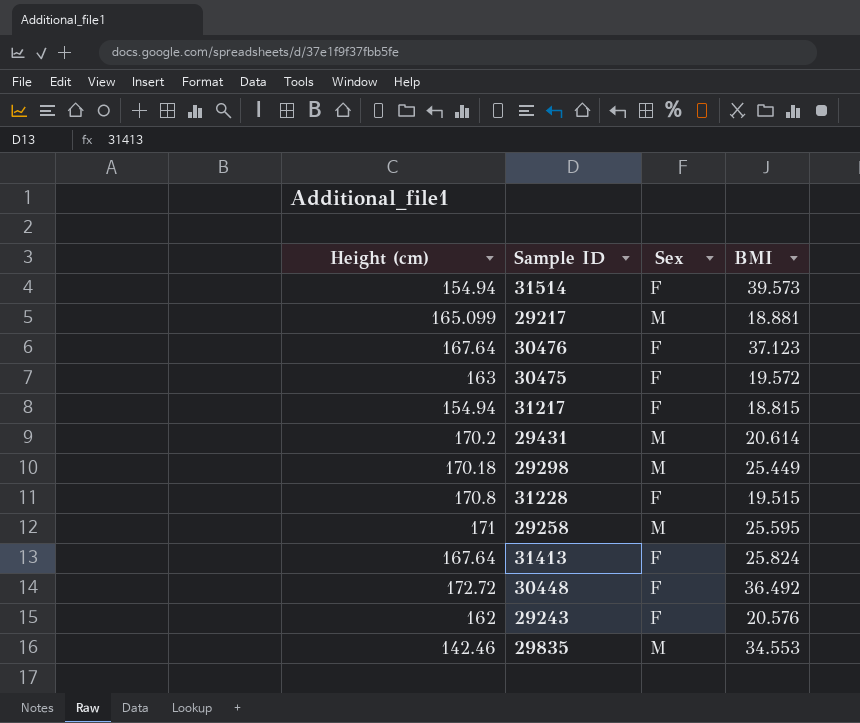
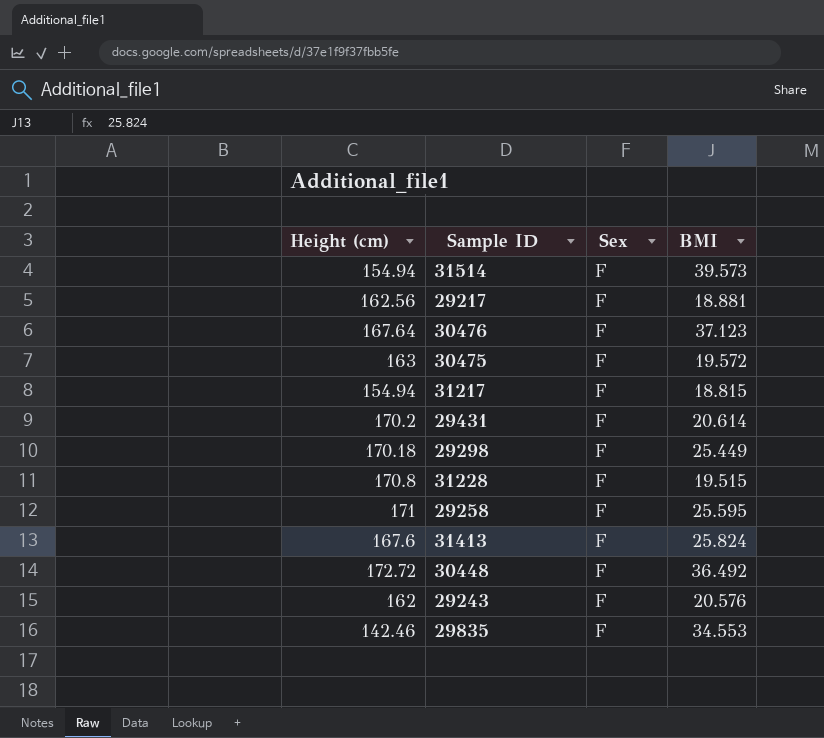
29217 | Height (cm): 165.099 -> 162.56
29217 | Sex: M -> F
29431 | Sex: M -> F
29298 | Sex: M -> F
29258 | Sex: M -> F
31413 | Height (cm): 167.64 -> 167.6
29835 | Sex: M -> F

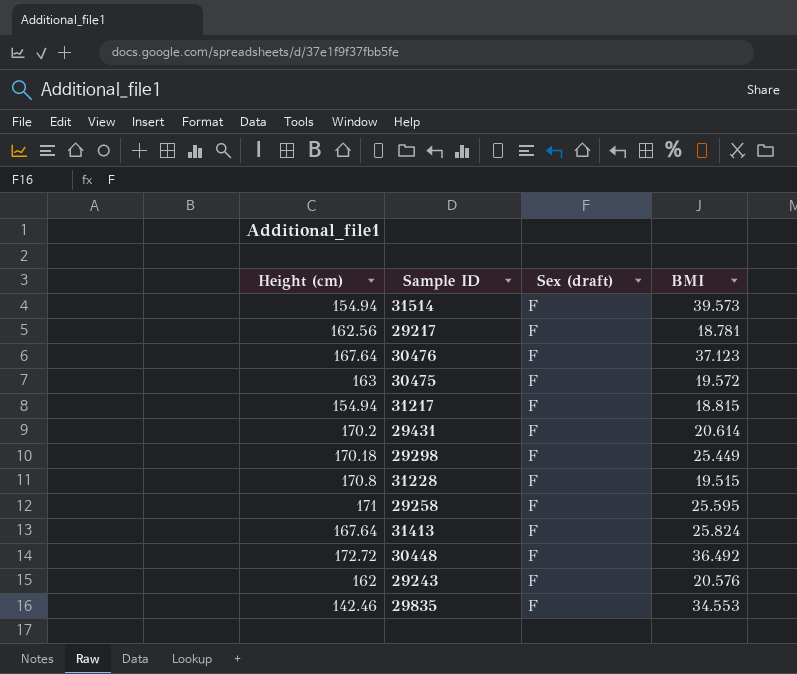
column name: Sex -> Sex (draft)
29217 | BMI: 18.881 -> 18.781
31413 | Height (cm): 167.6 -> 167.64

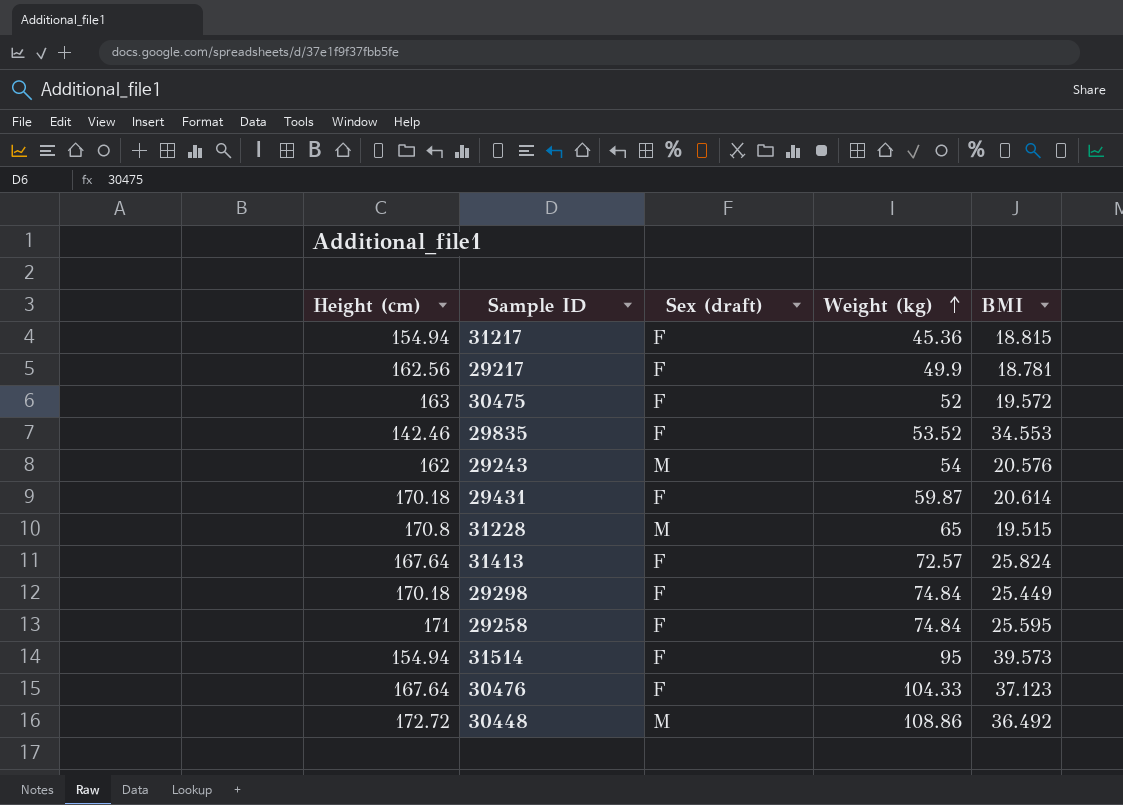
row order: none -> Weight (kg) ascending
column Weight (kg) | position: none -> 4
29243 | Sex (draft): F -> M
29431 | Height (cm): 170.2 -> 170.18
31228 | Sex (draft): F -> M
30448 | Sex (draft): F -> M

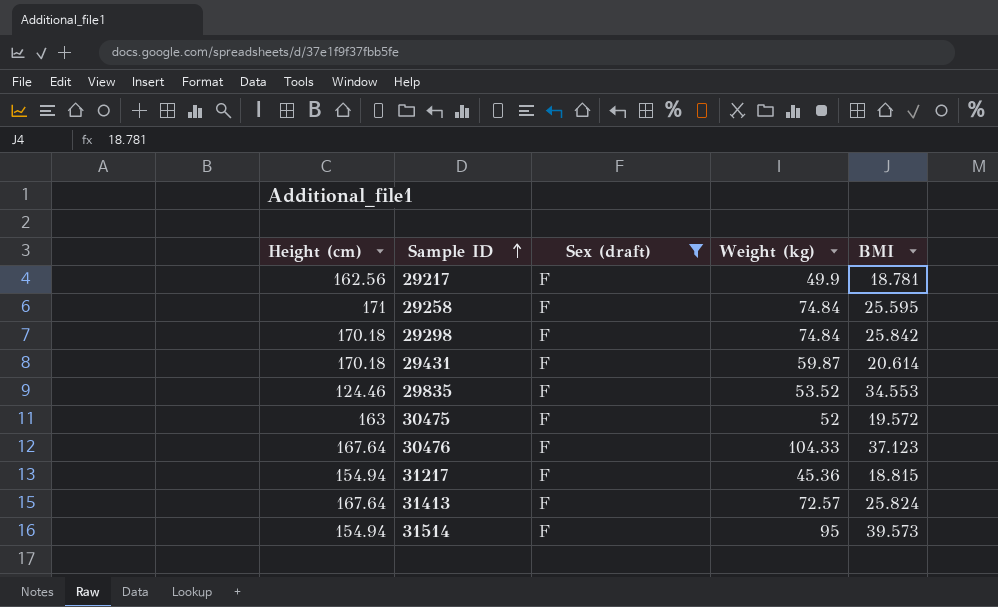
filter: none -> Sex (draft) = F
row order: Weight (kg) ascending -> Sample ID ascending
29298 | BMI: 25.449 -> 25.842
29835 | Height (cm): 142.46 -> 124.46

